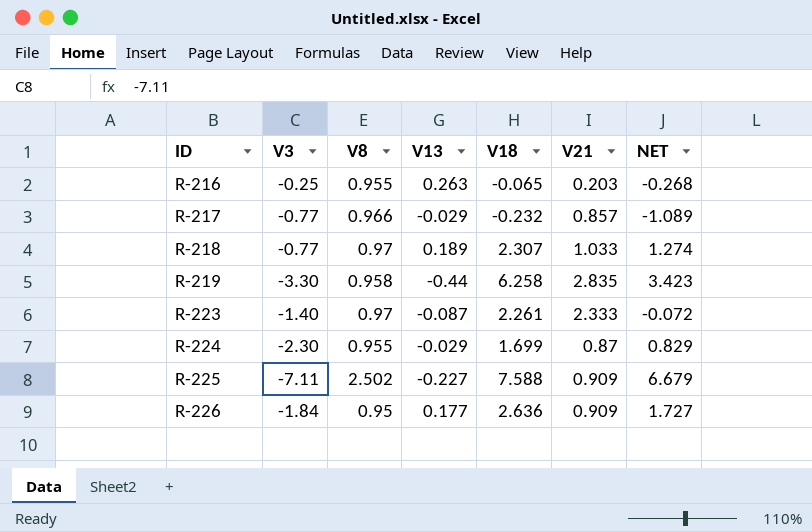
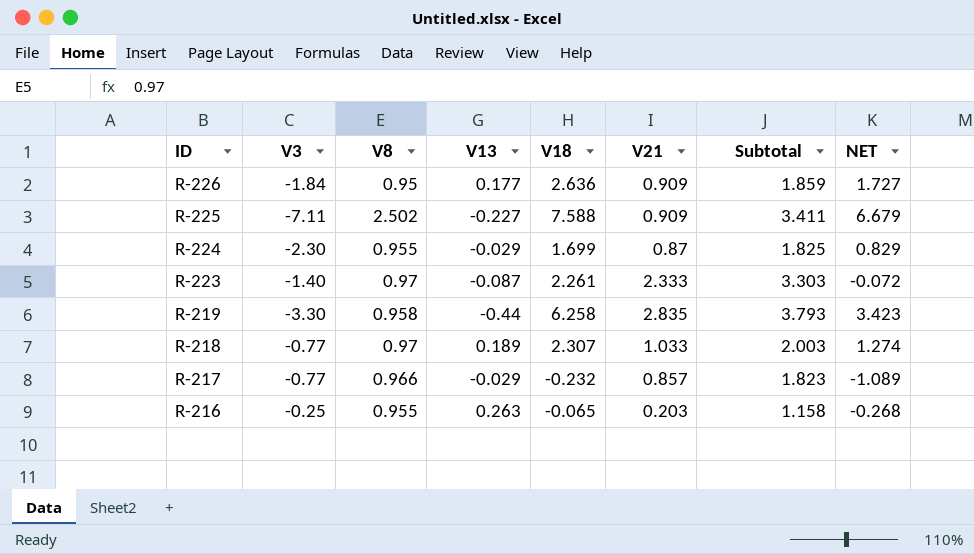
row order: ID ascending -> ID descending
column Subtotal | formula: none -> [V8] + [V21]

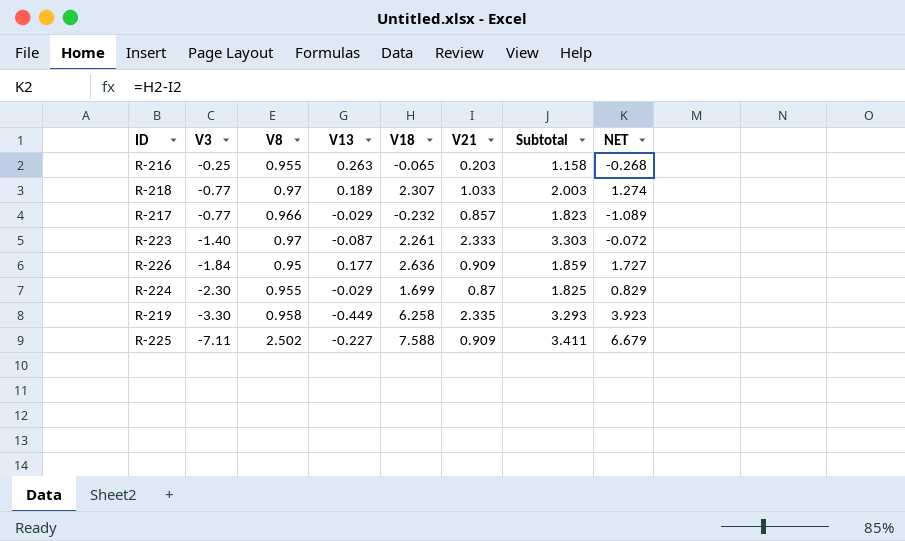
row order: ID descending -> V3 descending
R-219 | V13: -0.44 -> -0.449
R-219 | V21: 2.835 -> 2.335
R-219 | Subtotal: 3.793 -> 3.293
R-219 | NET: 3.423 -> 3.923

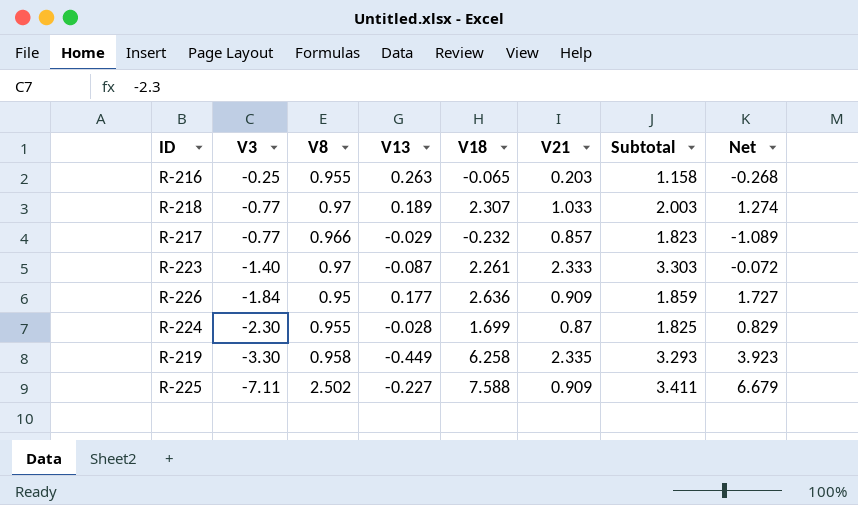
column name: NET -> Net
R-224 | V13: -0.029 -> -0.028

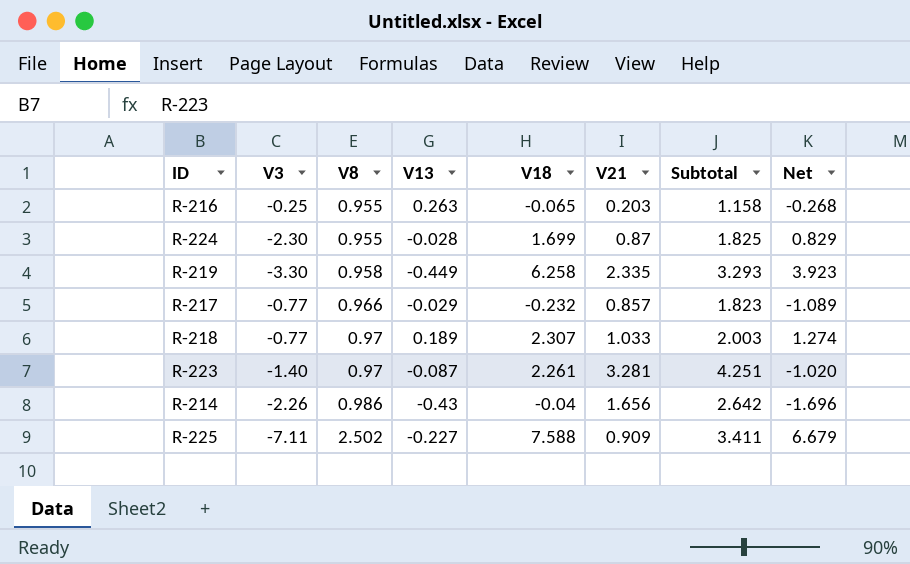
row order: V3 descending -> V8 ascending
row R-226: -1.84 | 0.95 | 0.177 | 2.636 | 0.909 | 1.859 | 1.727 -> none
R-223 | V21: 2.333 -> 3.281
R-223 | Subtotal: 3.303 -> 4.251
R-223 | Net: -0.072 -> -1.020
row R-214: none -> -2.26 | 0.986 | -0.43 | -0.04 | 1.656 | 2.642 | -1.696

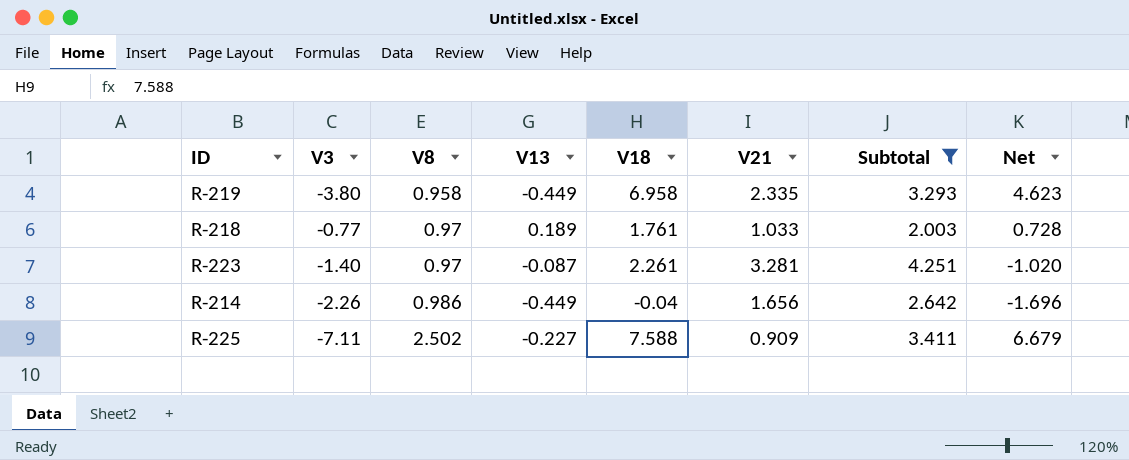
filter: none -> Subtotal >= 2.003
R-219 | V3: -3.30 -> -3.80
R-219 | V18: 6.258 -> 6.958
R-219 | Net: 3.923 -> 4.623
R-218 | V18: 2.307 -> 1.761
R-218 | Net: 1.274 -> 0.728
R-214 | V13: -0.43 -> -0.449

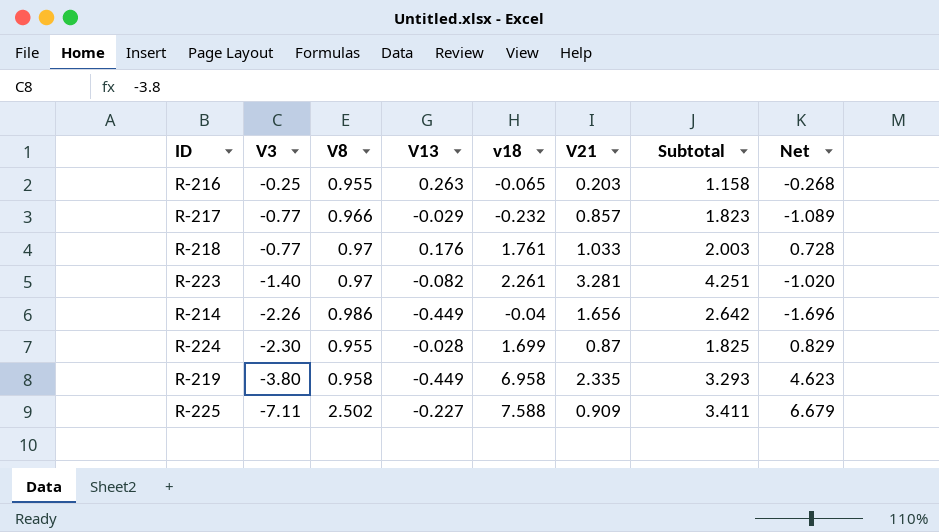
filter: Subtotal >= 2.003 -> none
row order: V8 ascending -> V3 descending
column name: V18 -> v18
R-218 | V13: 0.189 -> 0.176
R-223 | V13: -0.087 -> -0.082

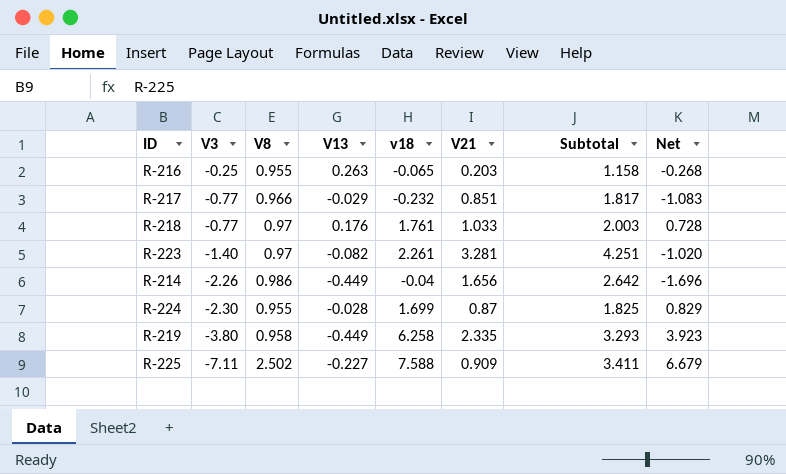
R-217 | V21: 0.857 -> 0.851
R-217 | Subtotal: 1.823 -> 1.817
R-217 | Net: -1.089 -> -1.083
R-219 | v18: 6.958 -> 6.258
R-219 | Net: 4.623 -> 3.923

